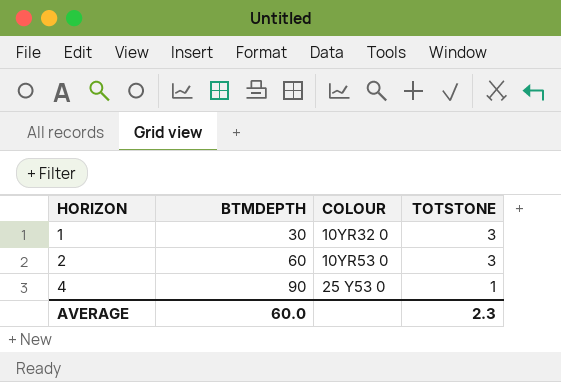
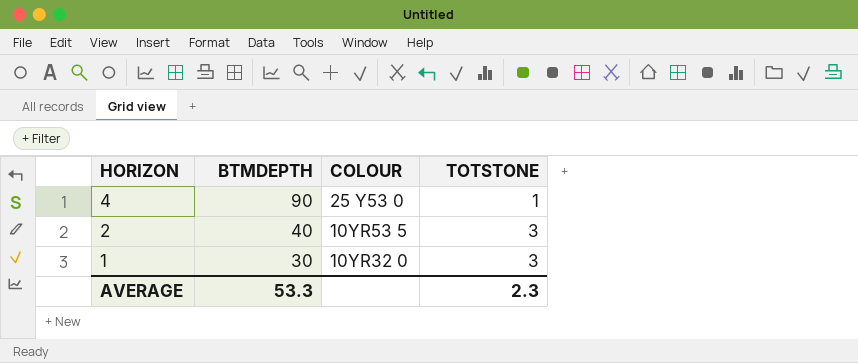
row order: HORIZON ascending -> HORIZON descending
2 | BTMDEPTH: 60 -> 40
2 | COLOUR: 10YR53 0 -> 10YR53 5
AVERAGE | BTMDEPTH: 60.0 -> 53.3

